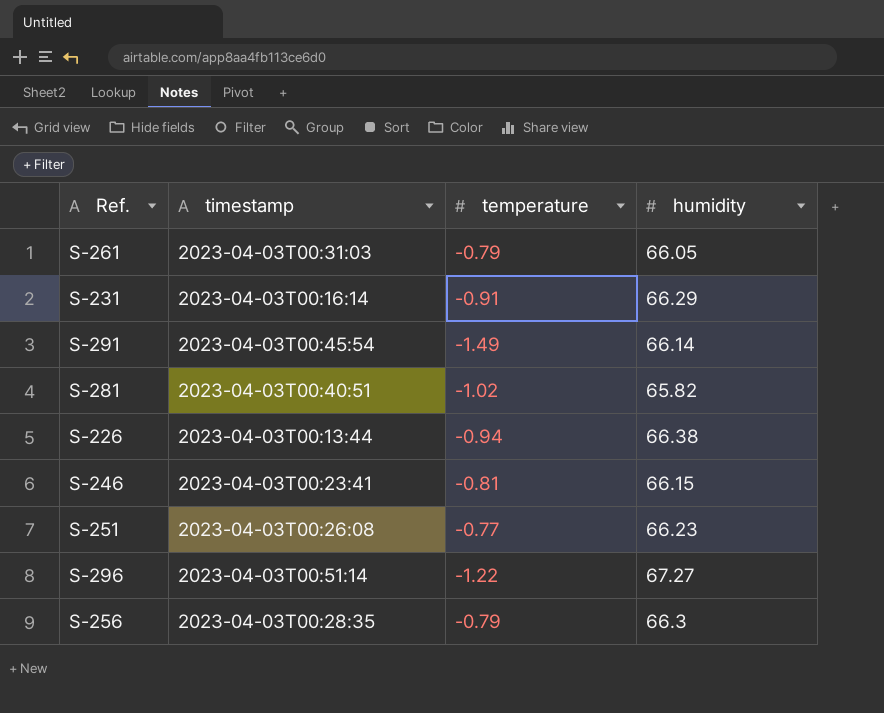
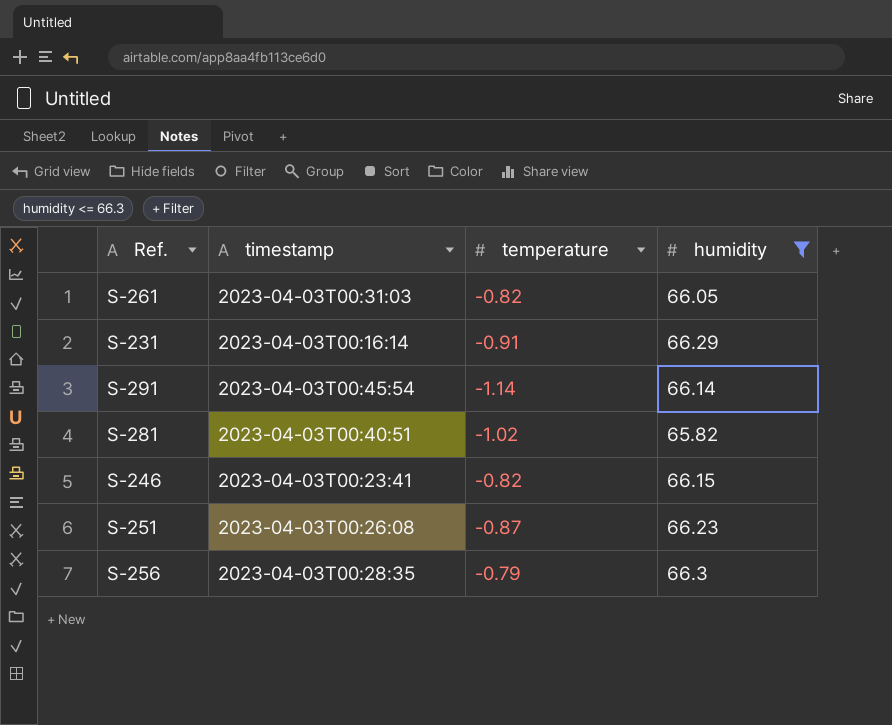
filter: none -> humidity <= 66.3
S-261 | temperature: -0.79 -> -0.82
S-291 | temperature: -1.49 -> -1.14
S-246 | temperature: -0.81 -> -0.82
S-251 | temperature: -0.77 -> -0.87

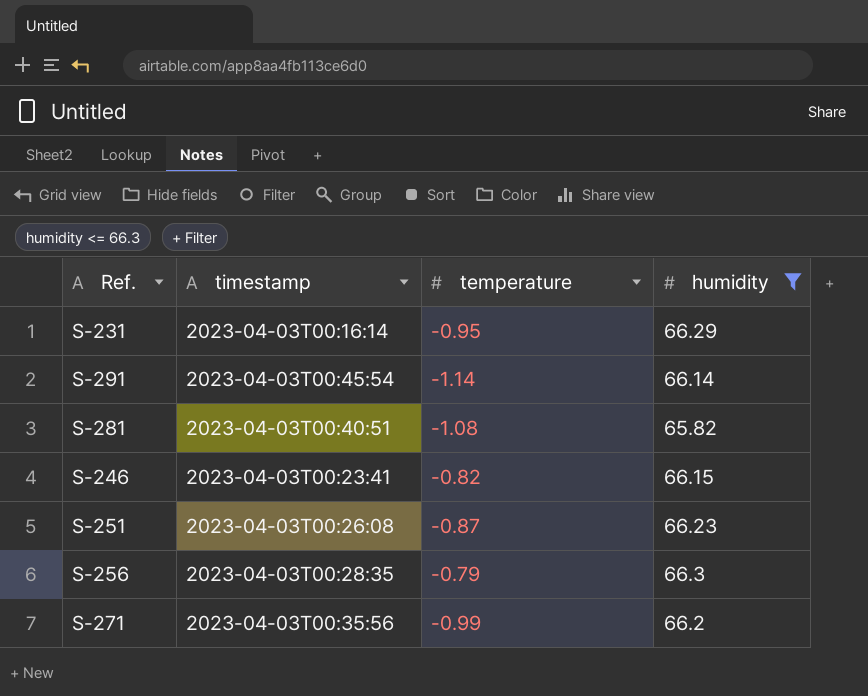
row S-261: 2023-04-03T00:31:03 | -0.82 | 66.05 -> none
S-231 | temperature: -0.91 -> -0.95
S-281 | temperature: -1.02 -> -1.08
row S-271: none -> 2023-04-03T00:35:56 | -0.99 | 66.2

